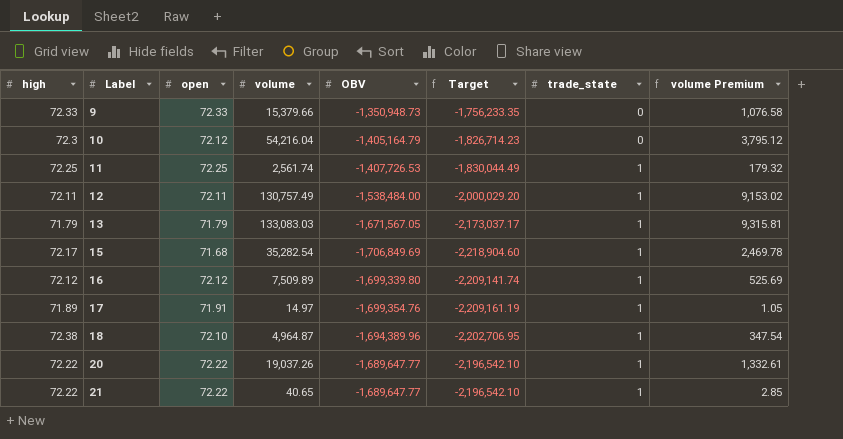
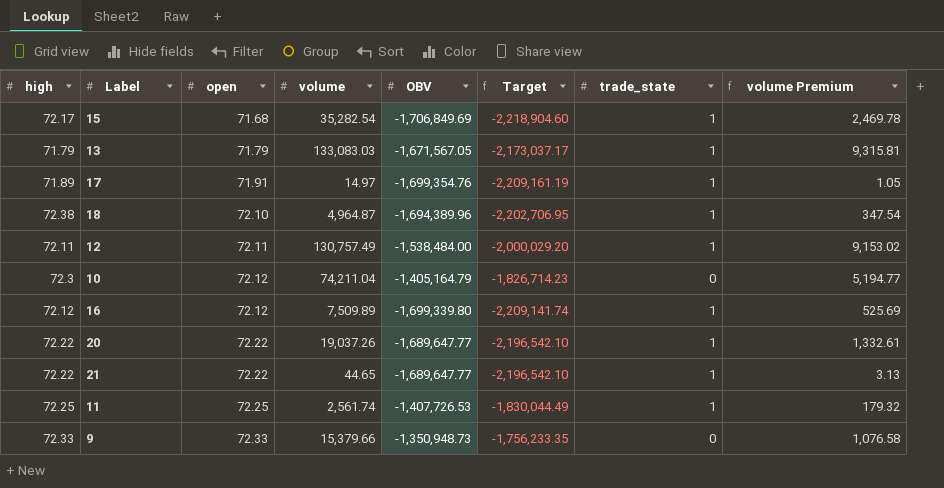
row order: Label ascending -> open ascending
10 | volume: 54,216.04 -> 74,211.04
10 | volume Premium: 3,795.12 -> 5,194.77
21 | volume: 40.65 -> 44.65
21 | volume Premium: 2.85 -> 3.13

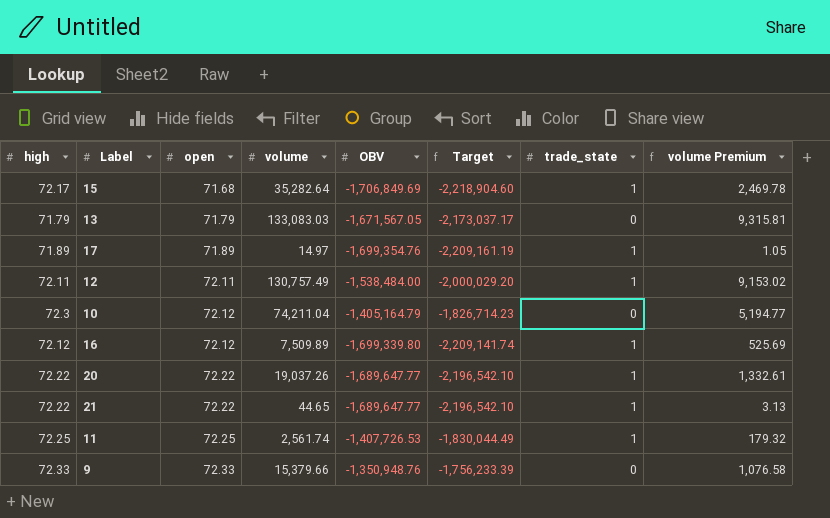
row 18: 72.38 | 72.10 | 4,964.87 | -1,694,389.96 | -2,202,706.95 | 1 | 347.54 -> none
15 | volume: 35,282.54 -> 35,282.64
13 | trade_state: 1 -> 0
17 | open: 71.91 -> 71.89
9 | OBV: -1,350,948.73 -> -1,350,948.76
9 | Target: -1,756,233.35 -> -1,756,233.39

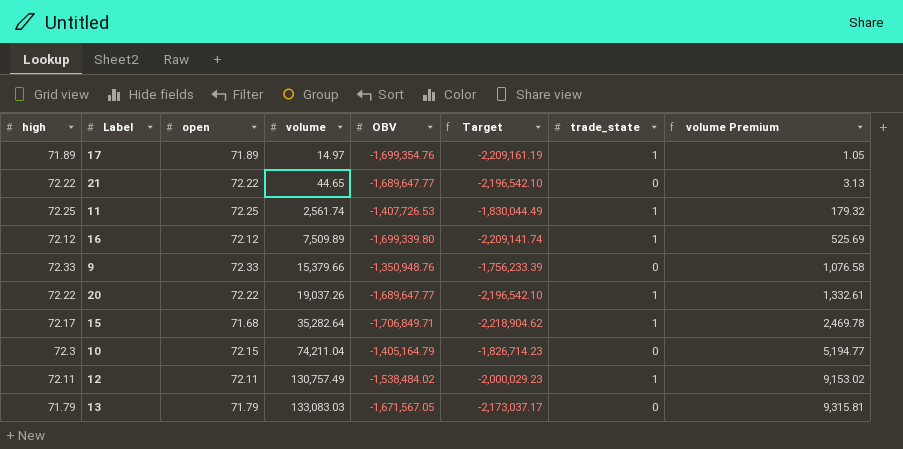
row order: open ascending -> volume ascending
21 | trade_state: 1 -> 0
15 | OBV: -1,706,849.69 -> -1,706,849.71
15 | Target: -2,218,904.60 -> -2,218,904.62
10 | open: 72.12 -> 72.15
12 | OBV: -1,538,484.00 -> -1,538,484.02
12 | Target: -2,000,029.20 -> -2,000,029.23

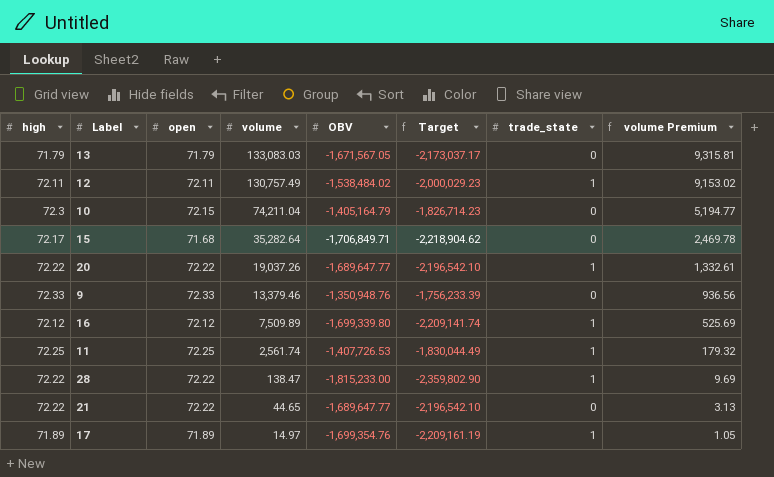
row order: volume ascending -> volume descending
15 | trade_state: 1 -> 0
9 | volume: 15,379.66 -> 13,379.46
9 | volume Premium: 1,076.58 -> 936.56
row 28: none -> 72.22 | 72.22 | 138.47 | -1,815,233.00 | -2,359,802.90 | 1 | 9.69

